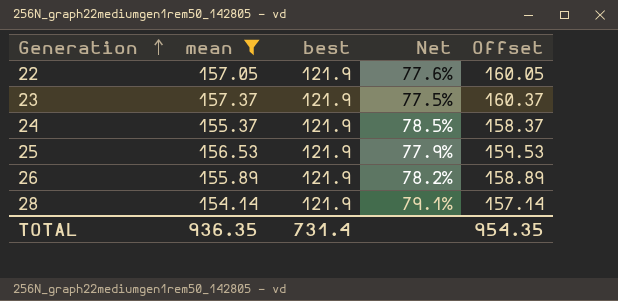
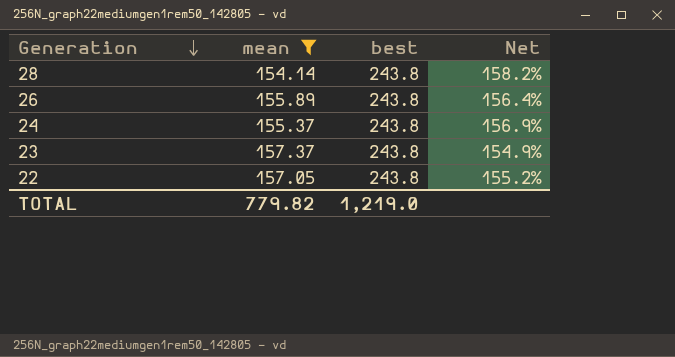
row order: Generation ascending -> Generation descending
column Offset | formula: [mean] + 3 -> none
row 25: 156.53 | 121.9 | 77.9% | 159.53 -> none
28 | best: 121.9 -> 243.8
28 | Net: 79.1% -> 158.2%
26 | best: 121.9 -> 243.8
26 | Net: 78.2% -> 156.4%
24 | best: 121.9 -> 243.8
24 | Net: 78.5% -> 156.9%
23 | best: 121.9 -> 243.8
23 | Net: 77.5% -> 154.9%
22 | best: 121.9 -> 243.8
22 | Net: 77.6% -> 155.2%
TOTAL | mean: 936.35 -> 779.82
TOTAL | best: 731.4 -> 1,219.0

